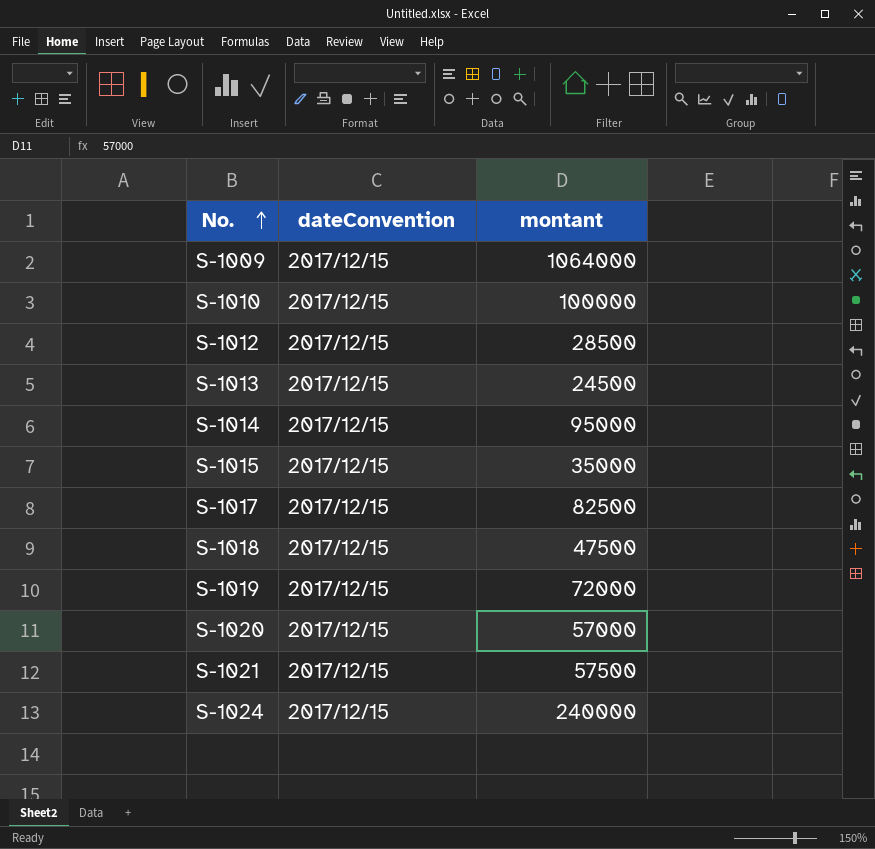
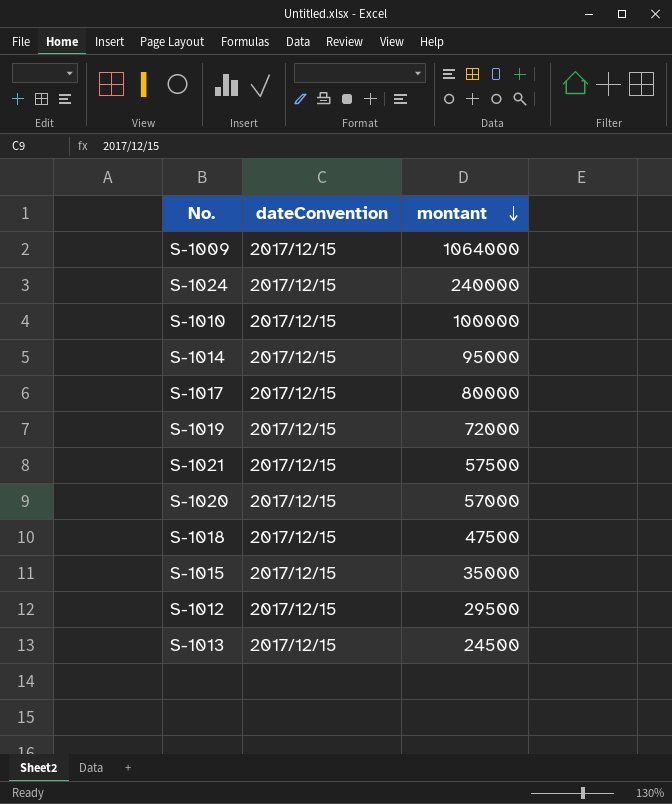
row order: No. ascending -> montant descending
S-1017 | montant: 82500 -> 80000
S-1012 | montant: 28500 -> 29500

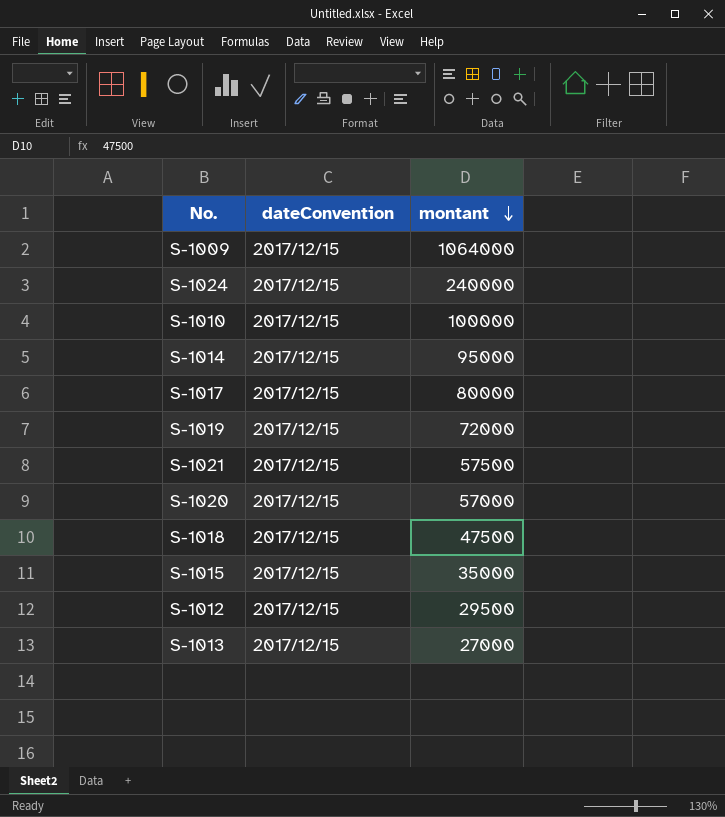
S-1013 | montant: 24500 -> 27000

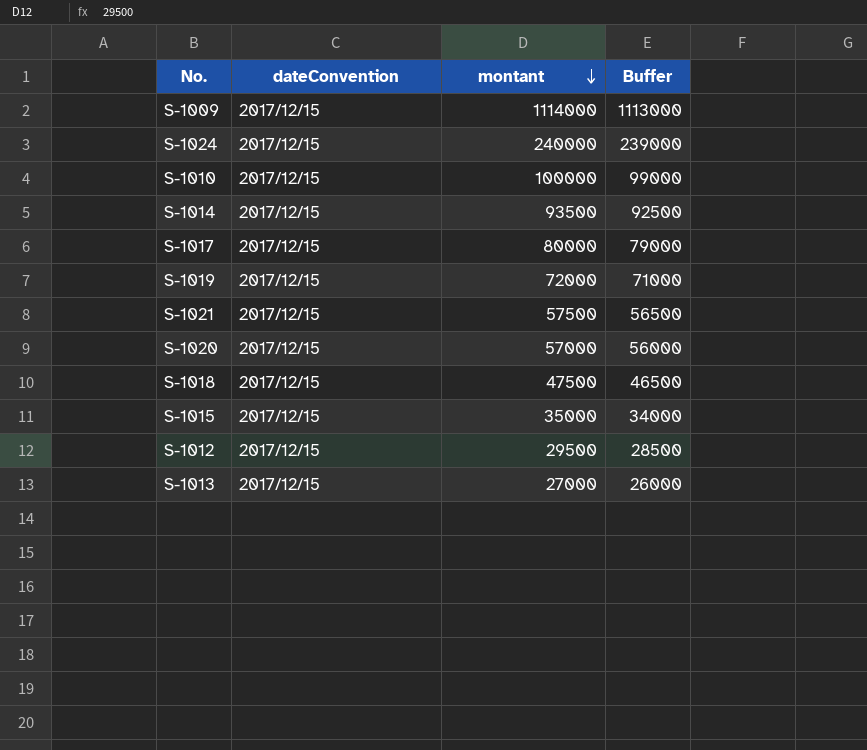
column Buffer | formula: none -> [montant] - 1000
S-1009 | montant: 1064000 -> 1114000
S-1014 | montant: 95000 -> 93500

